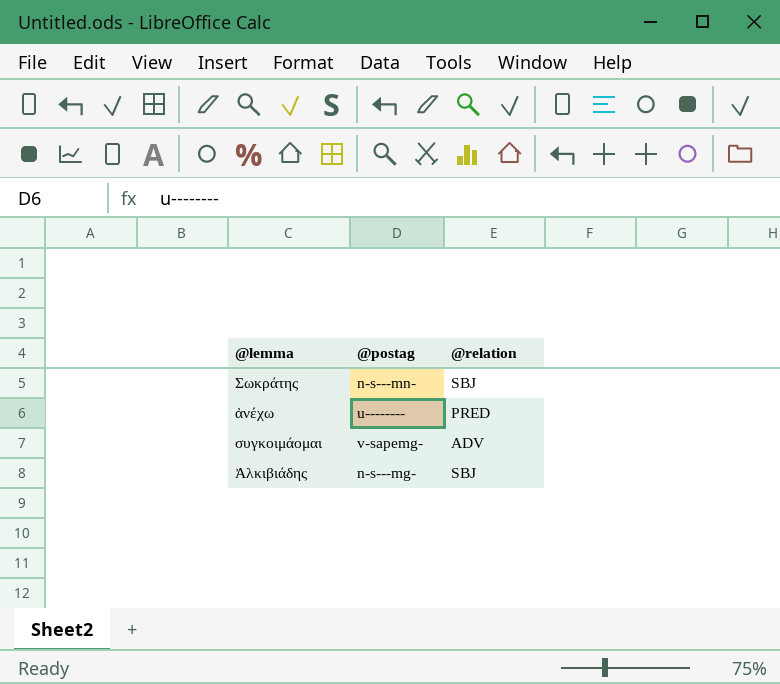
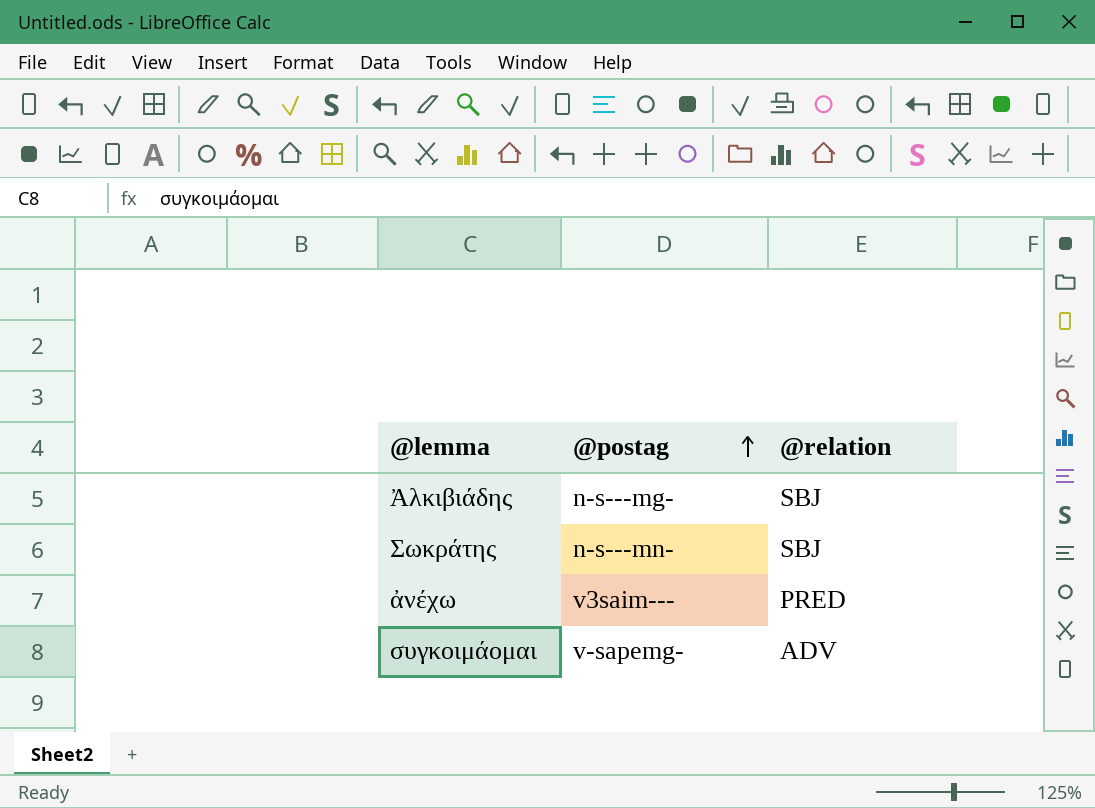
row order: none -> @postag ascending
ἀνέχω | @postag: u-------- -> v3saim---

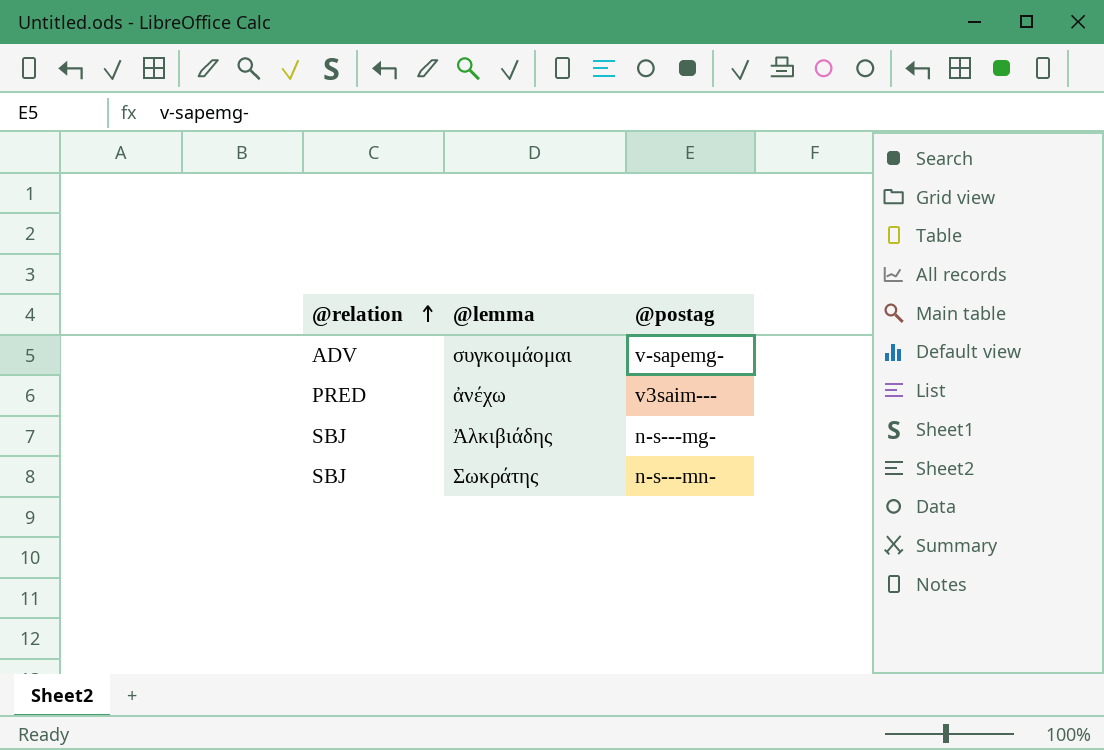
row order: @postag ascending -> @relation ascending
column @relation | position: 3 -> 1

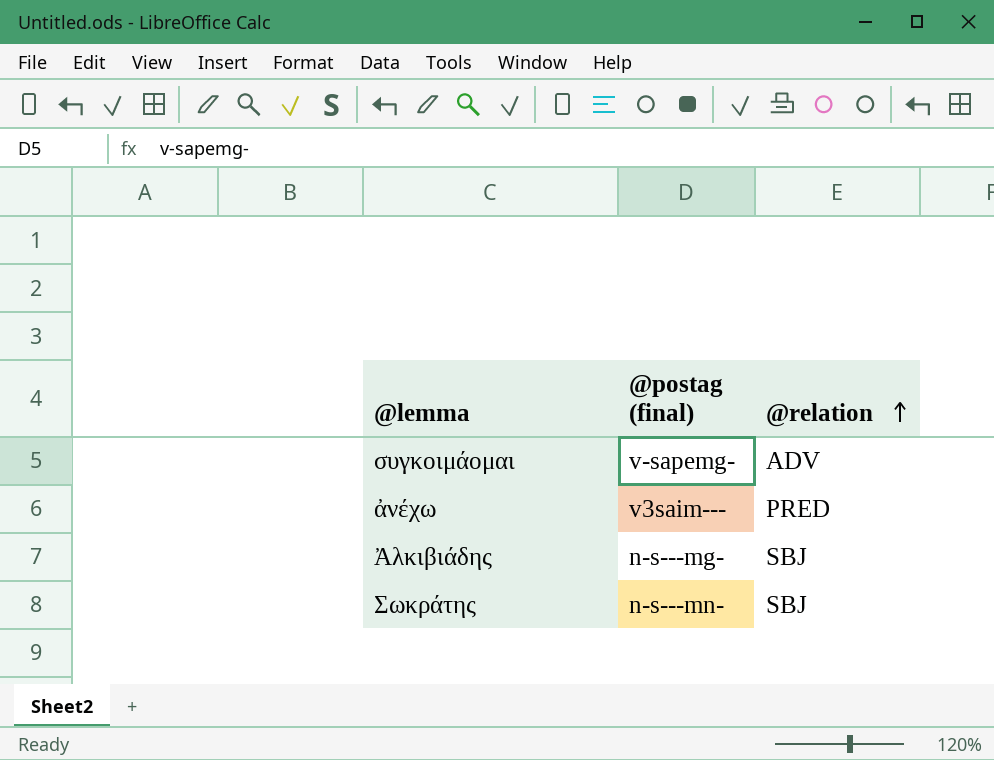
column name: @postag -> @postag (final)
column @relation | position: 1 -> 3

